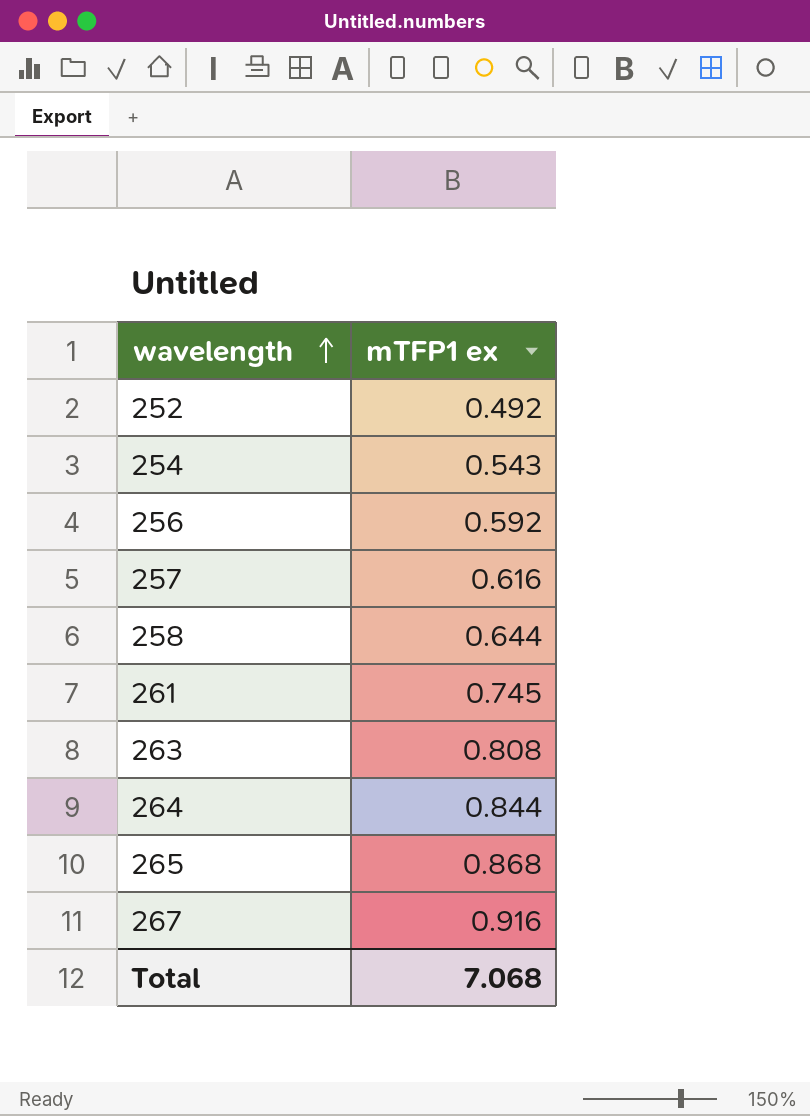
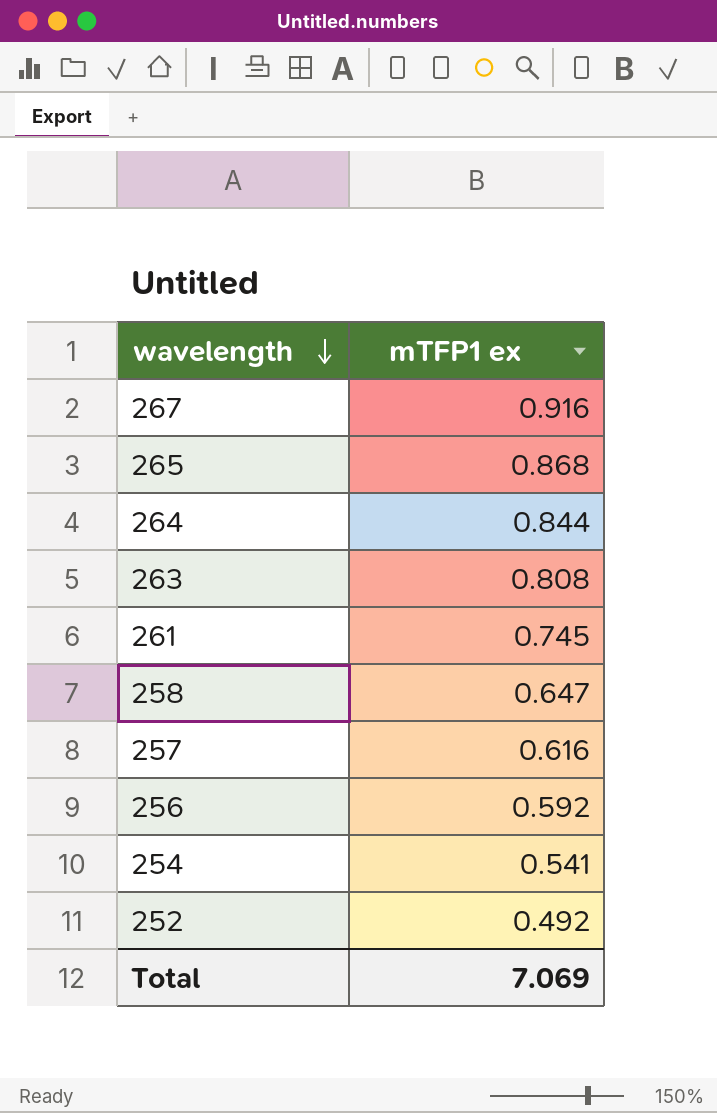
row order: wavelength ascending -> wavelength descending
258 | mTFP1 ex: 0.644 -> 0.647
254 | mTFP1 ex: 0.543 -> 0.541
Total | mTFP1 ex: 7.068 -> 7.069

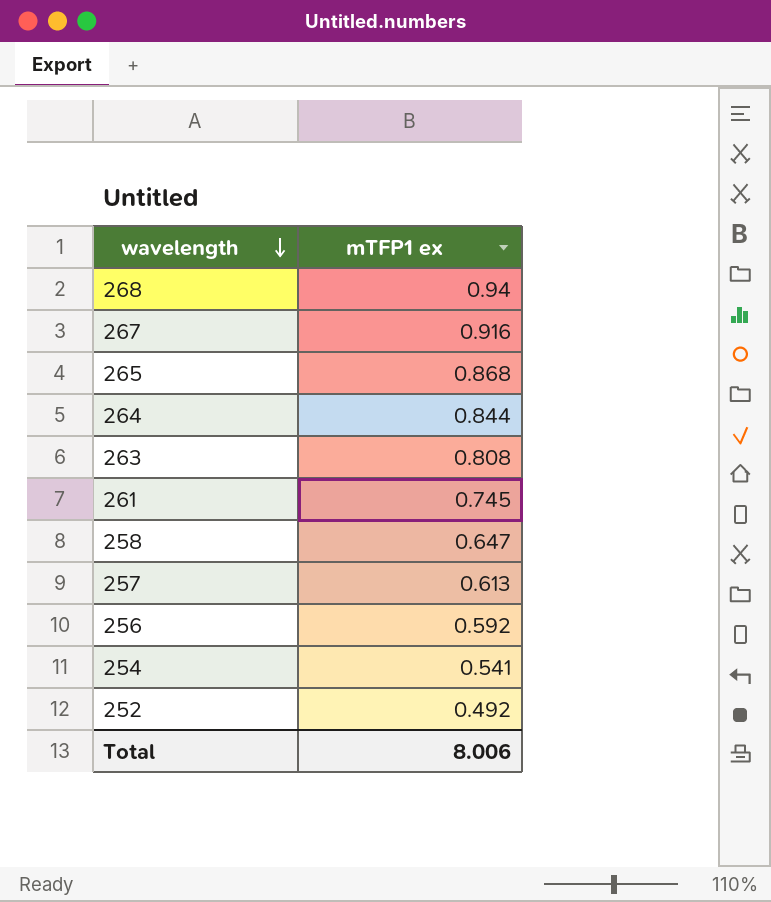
row 268: none -> 0.94
257 | mTFP1 ex: 0.616 -> 0.613
Total | mTFP1 ex: 7.069 -> 8.006

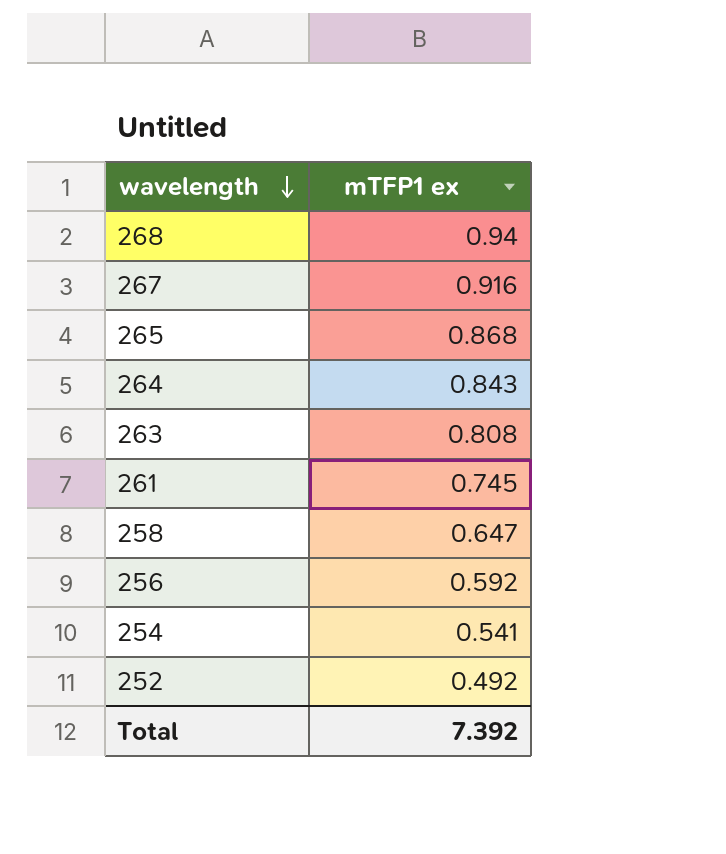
row 257: 0.613 -> none
264 | mTFP1 ex: 0.844 -> 0.843
Total | mTFP1 ex: 8.006 -> 7.392

